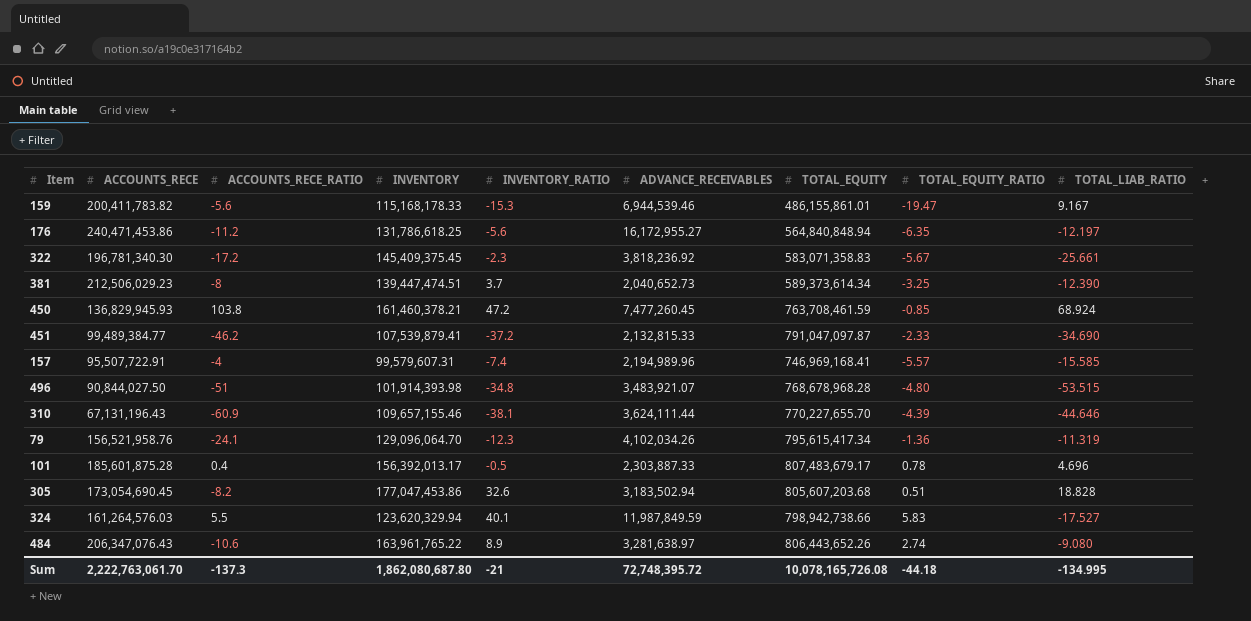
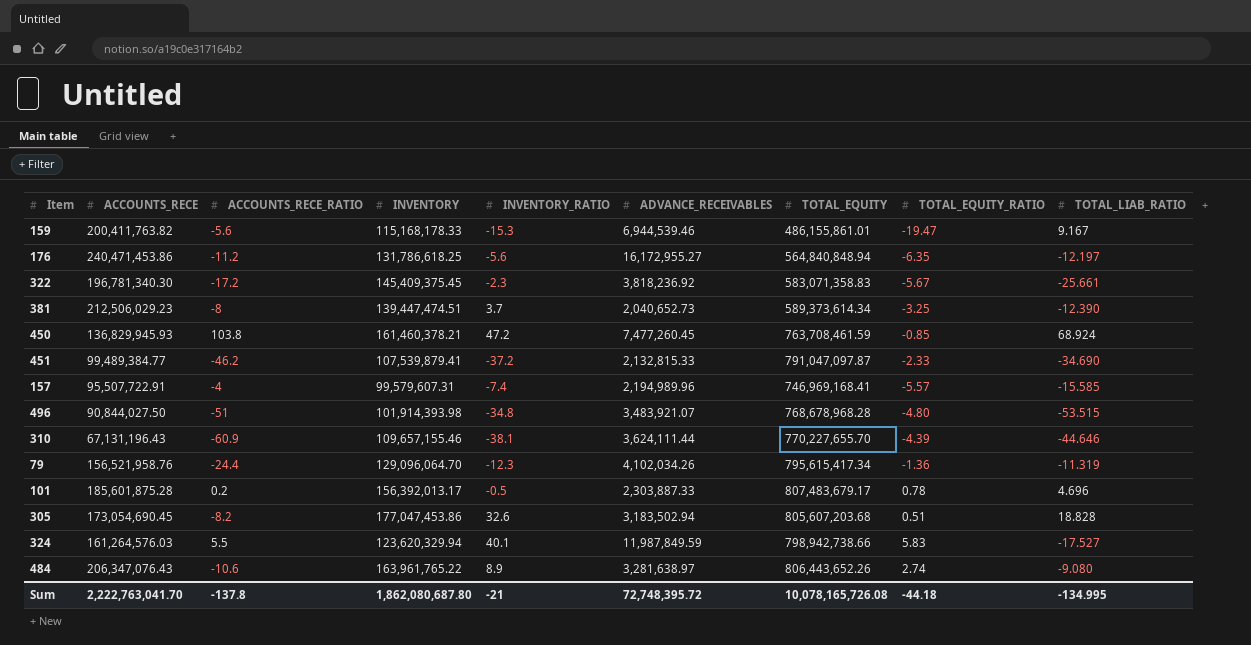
159 | ACCOUNTS_RECE: 200,411,783.82 -> 200,411,763.82
79 | ACCOUNTS_RECE_RATIO: -24.1 -> -24.4
101 | ACCOUNTS_RECE_RATIO: 0.4 -> 0.2
Sum | ACCOUNTS_RECE: 2,222,763,061.70 -> 2,222,763,041.70
Sum | ACCOUNTS_RECE_RATIO: -137.3 -> -137.8

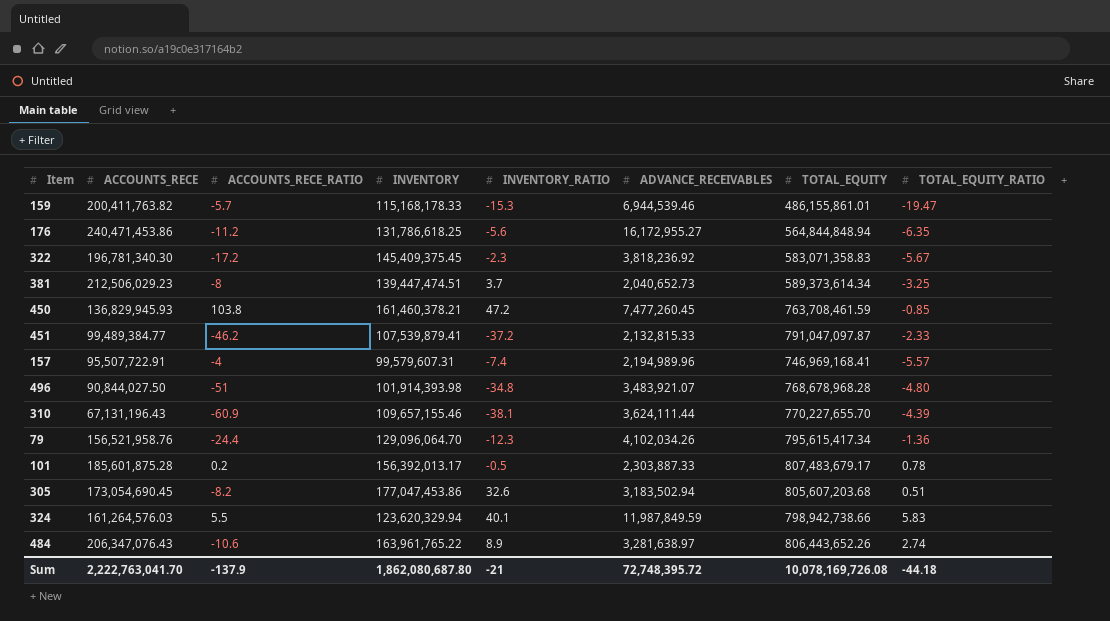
column TOTAL_LIAB_RATIO | position: 9 -> none
159 | ACCOUNTS_RECE_RATIO: -5.6 -> -5.7
176 | TOTAL_EQUITY: 564,840,848.94 -> 564,844,848.94
Sum | ACCOUNTS_RECE_RATIO: -137.8 -> -137.9
Sum | TOTAL_EQUITY: 10,078,165,726.08 -> 10,078,169,726.08

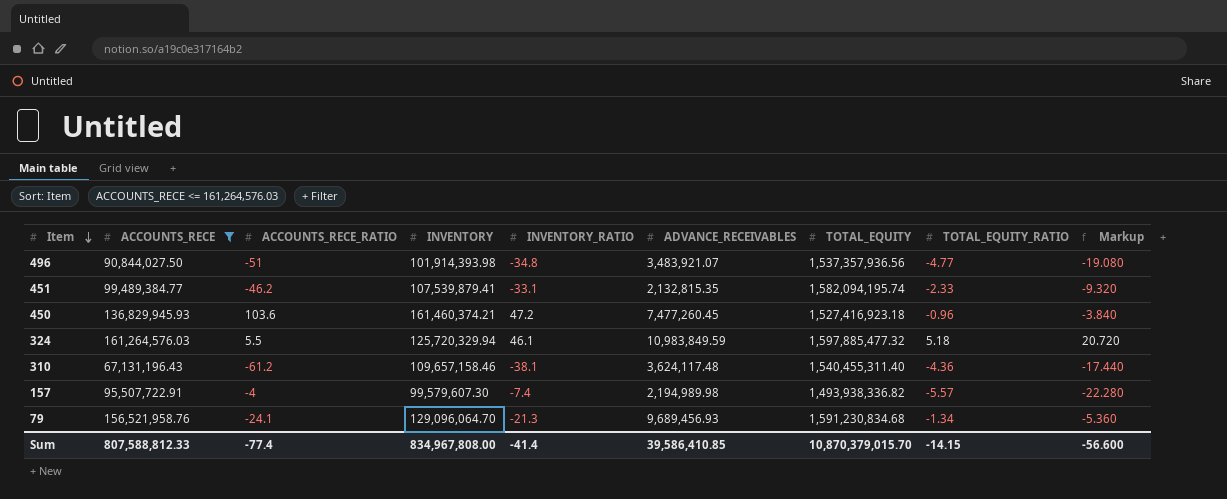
filter: none -> ACCOUNTS_RECE <= 161,264,576.03
row order: none -> Item descending
column Markup | formula: none -> [TOTAL_EQUITY_RATIO] * 4
496 | TOTAL_EQUITY: 768,678,968.28 -> 1,537,357,936.56
496 | TOTAL_EQUITY_RATIO: -4.80 -> -4.77
451 | INVENTORY_RATIO: -37.2 -> -33.1
451 | ADVANCE_RECEIVABLES: 2,132,815.33 -> 2,132,815.35
451 | TOTAL_EQUITY: 791,047,097.87 -> 1,582,094,195.74
450 | ACCOUNTS_RECE_RATIO: 103.8 -> 103.6
450 | INVENTORY: 161,460,378.21 -> 161,460,374.21
450 | TOTAL_EQUITY: 763,708,461.59 -> 1,527,416,923.18
450 | TOTAL_EQUITY_RATIO: -0.85 -> -0.96
324 | INVENTORY: 123,620,329.94 -> 125,720,329.94
324 | INVENTORY_RATIO: 40.1 -> 46.1
324 | ADVANCE_RECEIVABLES: 11,987,849.59 -> 10,983,849.59
324 | TOTAL_EQUITY: 798,942,738.66 -> 1,597,885,477.32
324 | TOTAL_EQUITY_RATIO: 5.83 -> 5.18
310 | ACCOUNTS_RECE_RATIO: -60.9 -> -61.2
310 | INVENTORY: 109,657,155.46 -> 109,657,158.46
310 | ADVANCE_RECEIVABLES: 3,624,111.44 -> 3,624,117.48
310 | TOTAL_EQUITY: 770,227,655.70 -> 1,540,455,311.40
310 | TOTAL_EQUITY_RATIO: -4.39 -> -4.36
157 | INVENTORY: 99,579,607.31 -> 99,579,607.30
157 | ADVANCE_RECEIVABLES: 2,194,989.96 -> 2,194,989.98
157 | TOTAL_EQUITY: 746,969,168.41 -> 1,493,938,336.82
79 | ACCOUNTS_RECE_RATIO: -24.4 -> -24.1
79 | INVENTORY_RATIO: -12.3 -> -21.3
79 | ADVANCE_RECEIVABLES: 4,102,034.26 -> 9,689,456.93
79 | TOTAL_EQUITY: 795,615,417.34 -> 1,591,230,834.68
79 | TOTAL_EQUITY_RATIO: -1.36 -> -1.34
Sum | ACCOUNTS_RECE: 2,222,763,041.70 -> 807,588,812.33
Sum | ACCOUNTS_RECE_RATIO: -137.9 -> -77.4
Sum | INVENTORY: 1,862,080,687.80 -> 834,967,808.00
Sum | INVENTORY_RATIO: -21 -> -41.4
Sum | ADVANCE_RECEIVABLES: 72,748,395.72 -> 39,586,410.85
Sum | TOTAL_EQUITY: 10,078,169,726.08 -> 10,870,379,015.70
Sum | TOTAL_EQUITY_RATIO: -44.18 -> -14.15

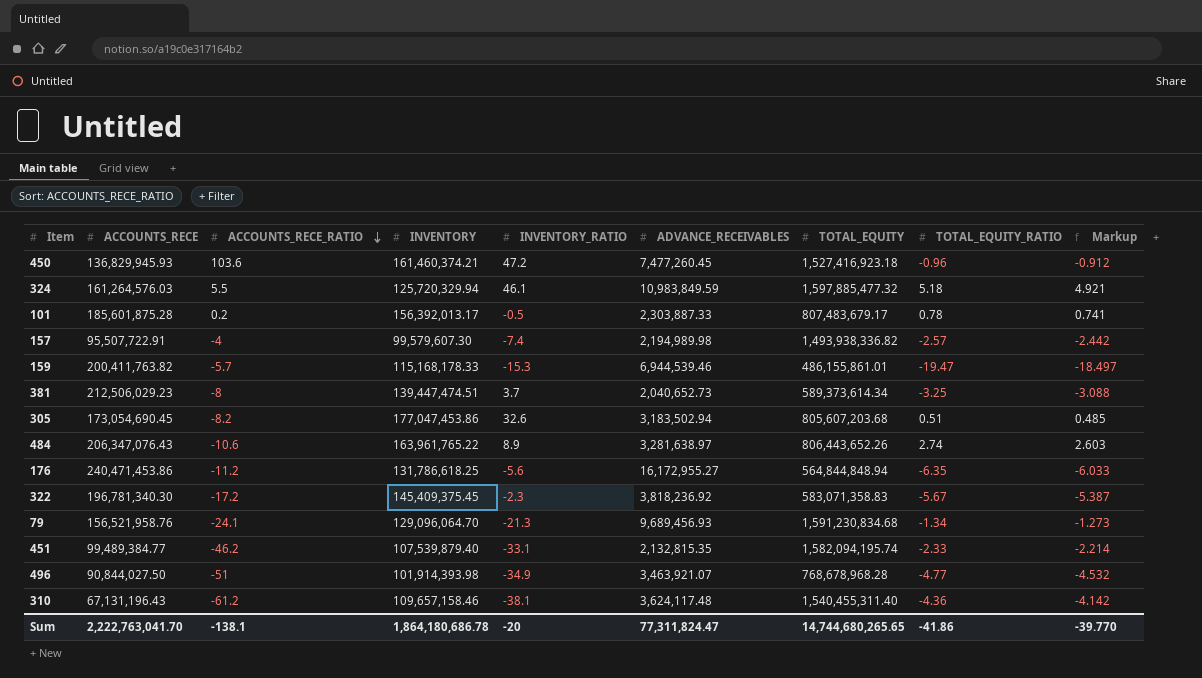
filter: ACCOUNTS_RECE <= 161,264,576.03 -> none
row order: Item descending -> ACCOUNTS_RECE_RATIO descending
column Markup | formula: [TOTAL_EQUITY_RATIO] * 4 -> [TOTAL_EQUITY_RATIO] * 0.95
157 | TOTAL_EQUITY_RATIO: -5.57 -> -2.57
451 | INVENTORY: 107,539,879.41 -> 107,539,879.40
496 | INVENTORY_RATIO: -34.8 -> -34.9
496 | ADVANCE_RECEIVABLES: 3,483,921.07 -> 3,463,921.07
496 | TOTAL_EQUITY: 1,537,357,936.56 -> 768,678,968.28
Sum | ACCOUNTS_RECE: 807,588,812.33 -> 2,222,763,041.70
Sum | ACCOUNTS_RECE_RATIO: -77.4 -> -138.1
Sum | INVENTORY: 834,967,808.00 -> 1,864,180,686.78
Sum | INVENTORY_RATIO: -41.4 -> -20
Sum | ADVANCE_RECEIVABLES: 39,586,410.85 -> 77,311,824.47
Sum | TOTAL_EQUITY: 10,870,379,015.70 -> 14,744,680,265.65
Sum | TOTAL_EQUITY_RATIO: -14.15 -> -41.86
Sum | Markup: -56.600 -> -39.770

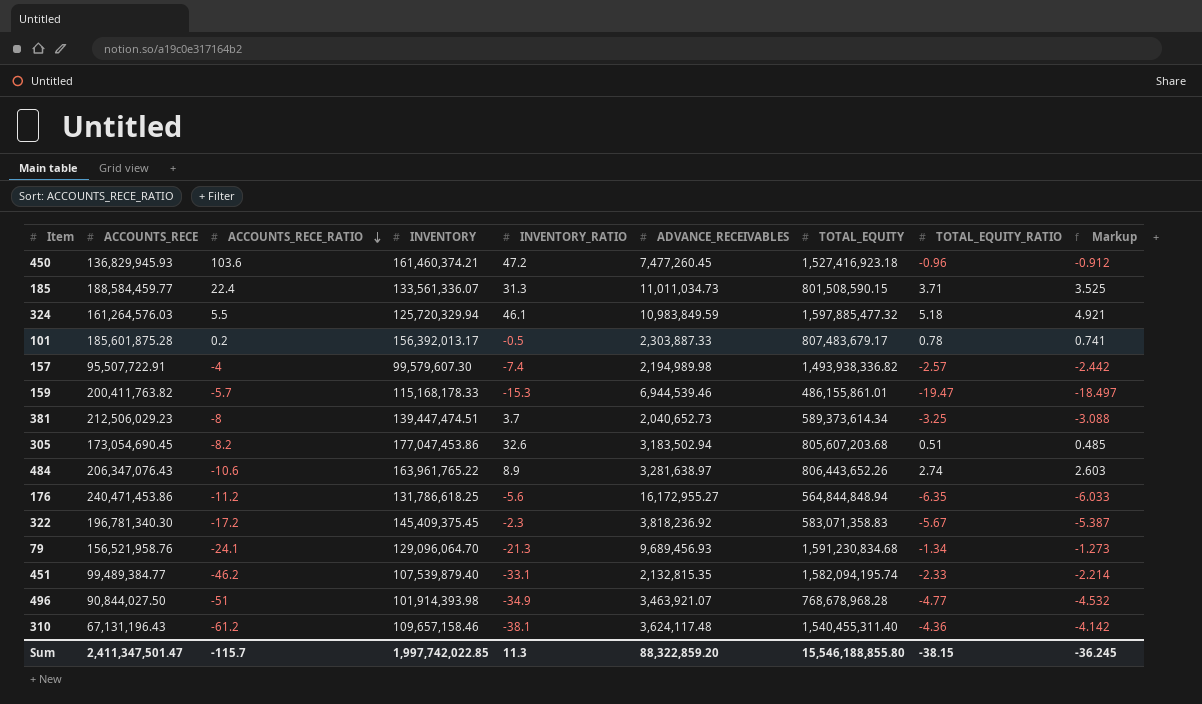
row 185: none -> 188,584,459.77 | 22.4 | 133,561,336.07 | 31.3 | 11,011,034.73 | 801,508,590.15 | 3.71 | 3.525
Sum | ACCOUNTS_RECE: 2,222,763,041.70 -> 2,411,347,501.47
Sum | ACCOUNTS_RECE_RATIO: -138.1 -> -115.7
Sum | INVENTORY: 1,864,180,686.78 -> 1,997,742,022.85
Sum | INVENTORY_RATIO: -20 -> 11.3
Sum | ADVANCE_RECEIVABLES: 77,311,824.47 -> 88,322,859.20
Sum | TOTAL_EQUITY: 14,744,680,265.65 -> 15,546,188,855.80
Sum | TOTAL_EQUITY_RATIO: -41.86 -> -38.15
Sum | Markup: -39.770 -> -36.245

